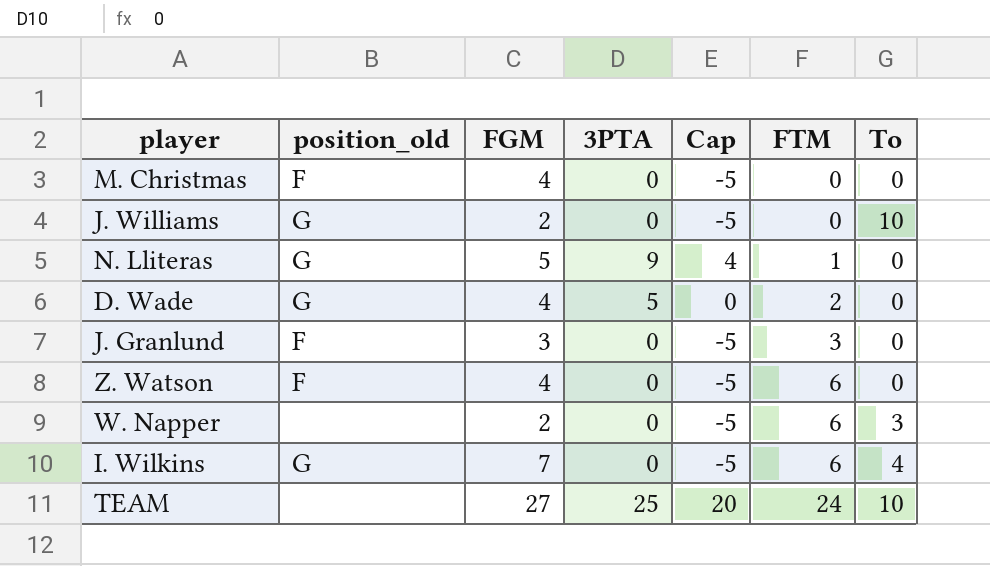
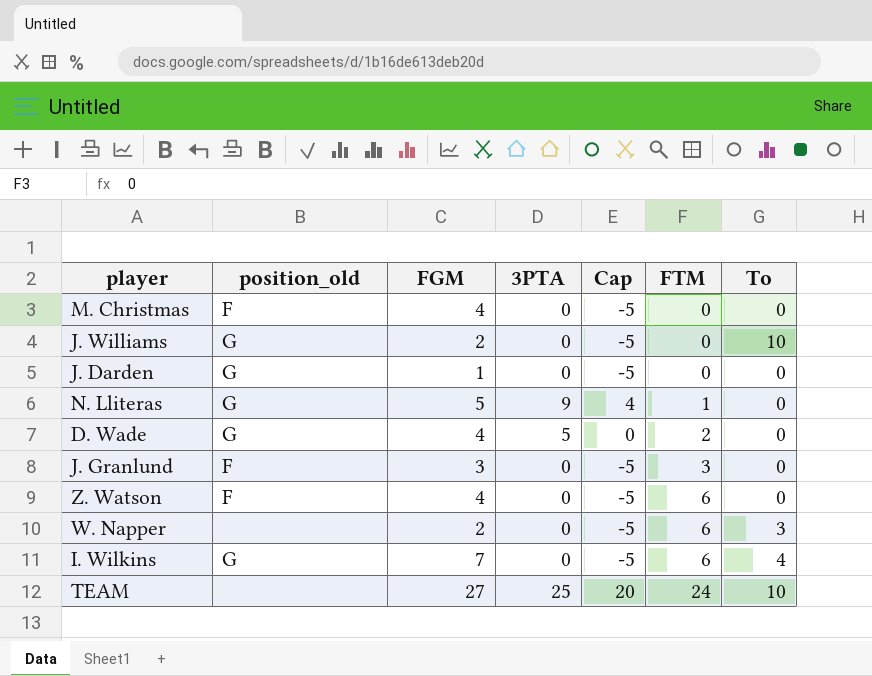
row J. Darden: none -> G | 1 | 0 | -5 | 0 | 0

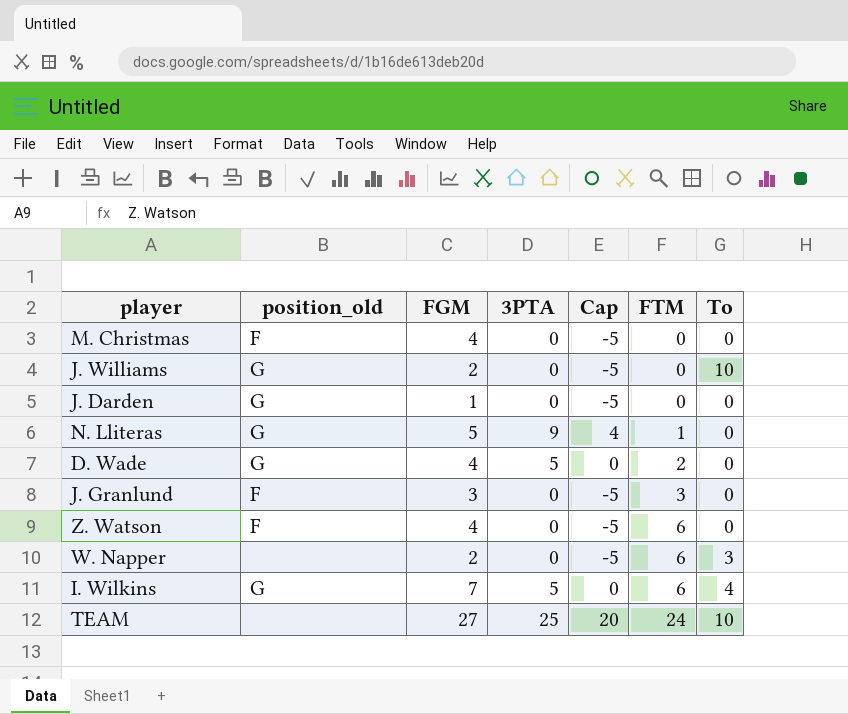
I. Wilkins | 3PTA: 0 -> 5
I. Wilkins | Cap: -5 -> 0

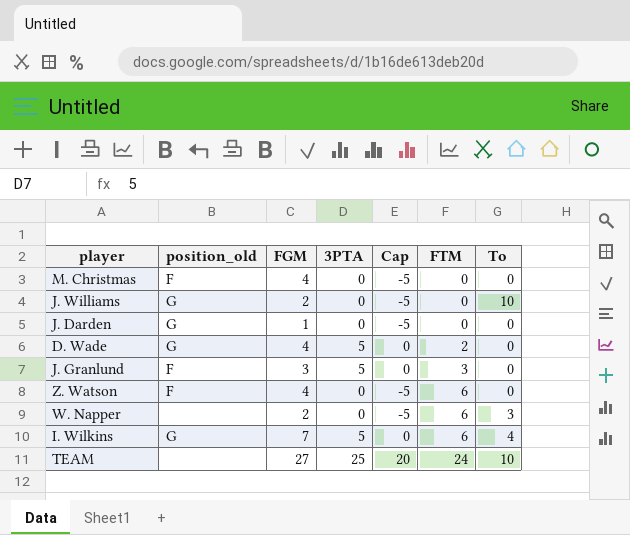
row N. Lliteras: G | 5 | 9 | 4 | 1 | 0 -> none
J. Granlund | 3PTA: 0 -> 5
J. Granlund | Cap: -5 -> 0

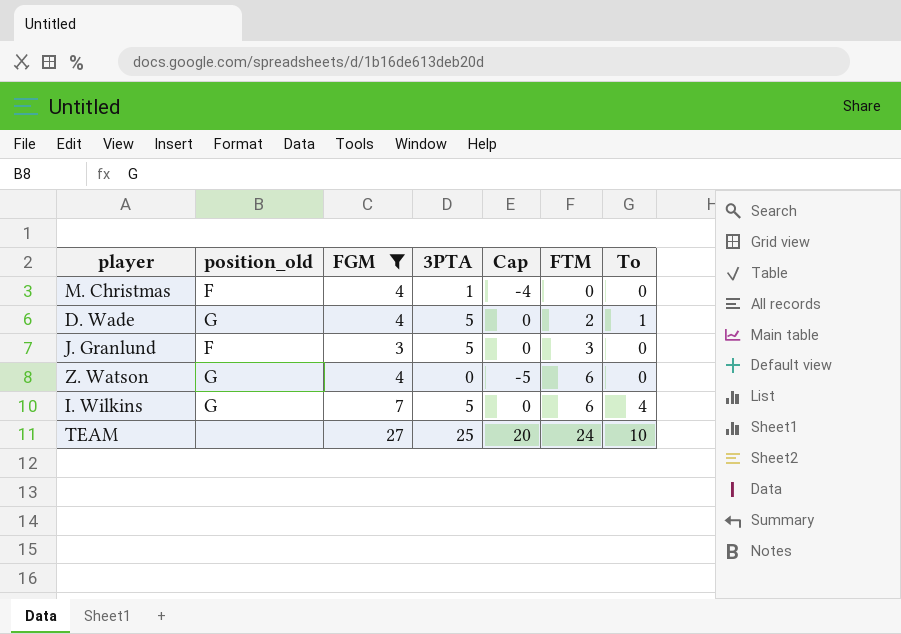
filter: none -> FGM >= 3
M. Christmas | 3PTA: 0 -> 1
M. Christmas | Cap: -5 -> -4
D. Wade | To: 0 -> 1
Z. Watson | position_old: F -> G

